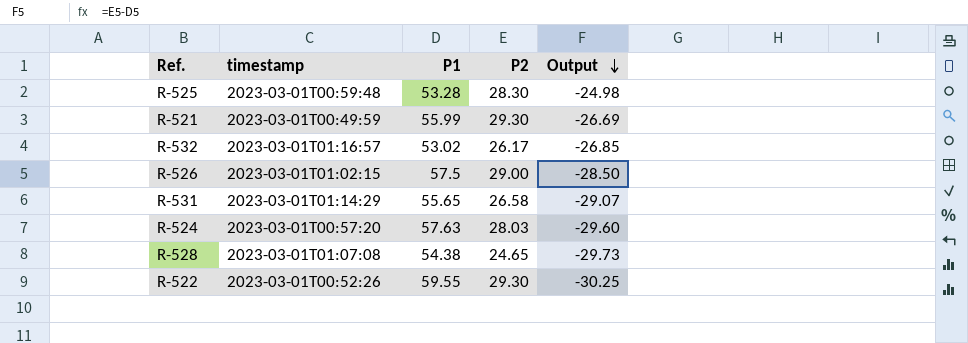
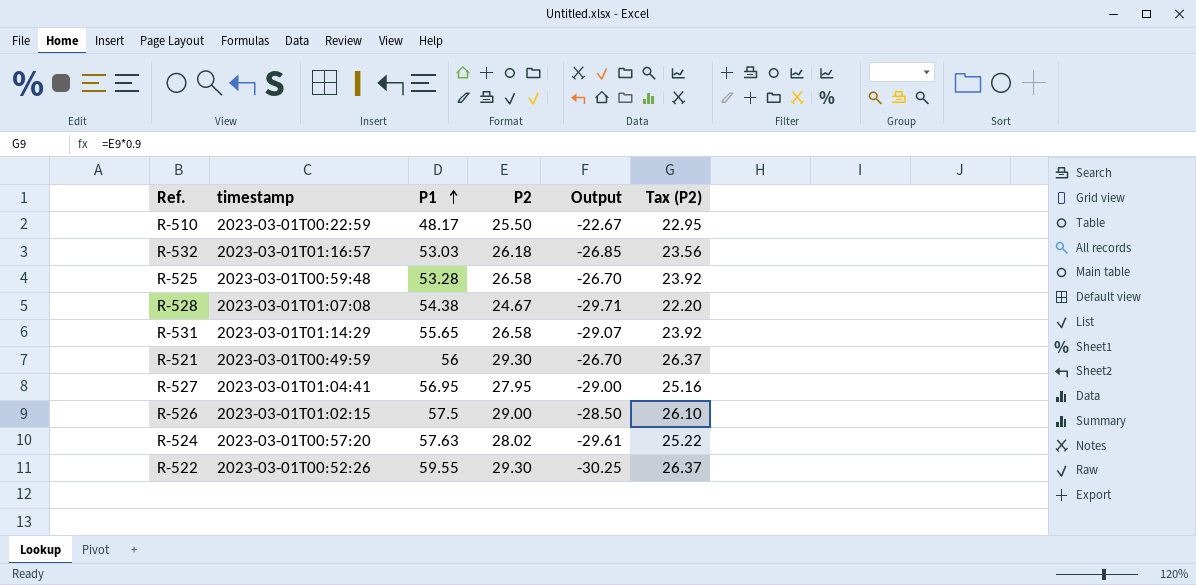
row order: Output descending -> P1 ascending
column Tax (P2) | formula: none -> [P2] * 0.9
row R-510: none -> 2023-03-01T00:22:59 | 48.17 | 25.50 | -22.67 | 22.95
R-532 | P1: 53.02 -> 53.03
R-532 | P2: 26.17 -> 26.18
R-525 | P2: 28.30 -> 26.58
R-525 | Output: -24.98 -> -26.70
R-528 | P2: 24.65 -> 24.67
R-528 | Output: -29.73 -> -29.71
R-521 | P1: 55.99 -> 56
R-521 | Output: -26.69 -> -26.70
row R-527: none -> 2023-03-01T01:04:41 | 56.95 | 27.95 | -29.00 | 25.16
R-524 | P2: 28.03 -> 28.02
R-524 | Output: -29.60 -> -29.61

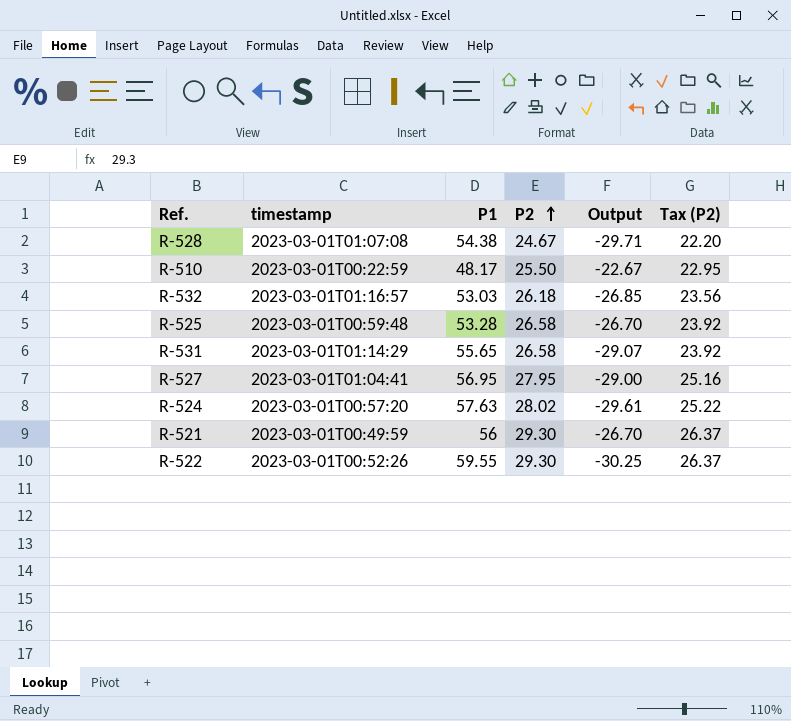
row order: P1 ascending -> P2 ascending
row R-526: 2023-03-01T01:02:15 | 57.5 | 29.00 | -28.50 | 26.10 -> none

